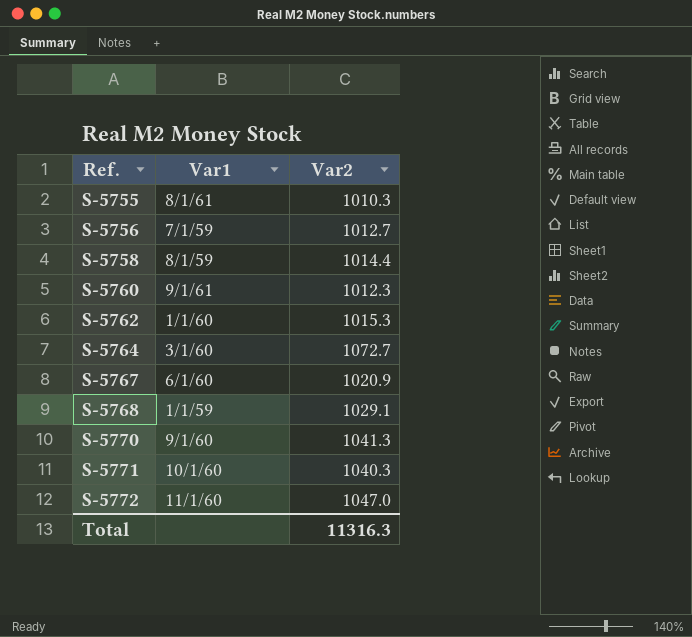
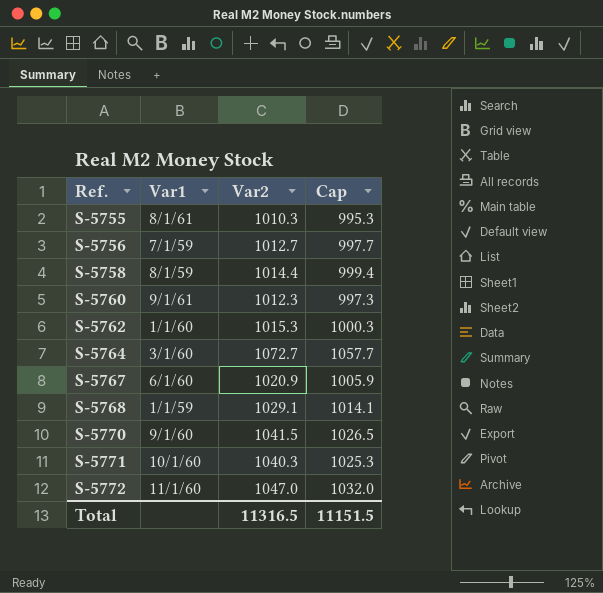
column Cap | formula: none -> [Var2] - 15
S-5770 | Var2: 1041.3 -> 1041.5
Total | Var2: 11316.3 -> 11316.5

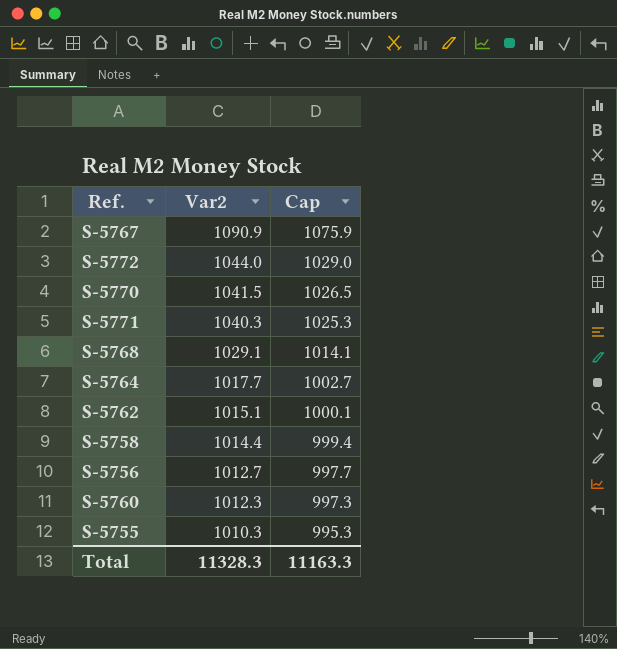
row order: Ref. ascending -> Var2 descending
column Var1 | position: 2 -> none
S-5767 | Var2: 1020.9 -> 1090.9
S-5767 | Cap: 1005.9 -> 1075.9
S-5772 | Var2: 1047.0 -> 1044.0
S-5772 | Cap: 1032.0 -> 1029.0
S-5764 | Var2: 1072.7 -> 1017.7
S-5764 | Cap: 1057.7 -> 1002.7
S-5762 | Var2: 1015.3 -> 1015.1
S-5762 | Cap: 1000.3 -> 1000.1
Total | Var2: 11316.5 -> 11328.3
Total | Cap: 11151.5 -> 11163.3

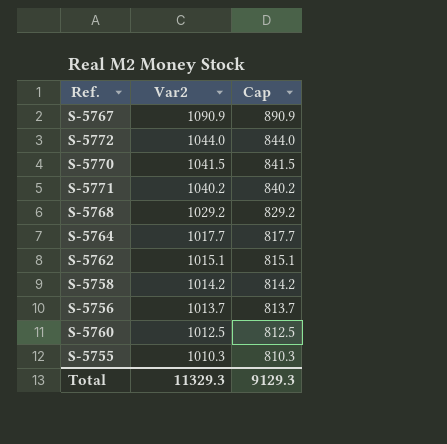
column Cap | formula: [Var2] - 15 -> [Var2] - 200
S-5771 | Var2: 1040.3 -> 1040.2
S-5768 | Var2: 1029.1 -> 1029.2
S-5758 | Var2: 1014.4 -> 1014.2
S-5756 | Var2: 1012.7 -> 1013.7
S-5760 | Var2: 1012.3 -> 1012.5
Total | Var2: 11328.3 -> 11329.3
Total | Cap: 11163.3 -> 9129.3

